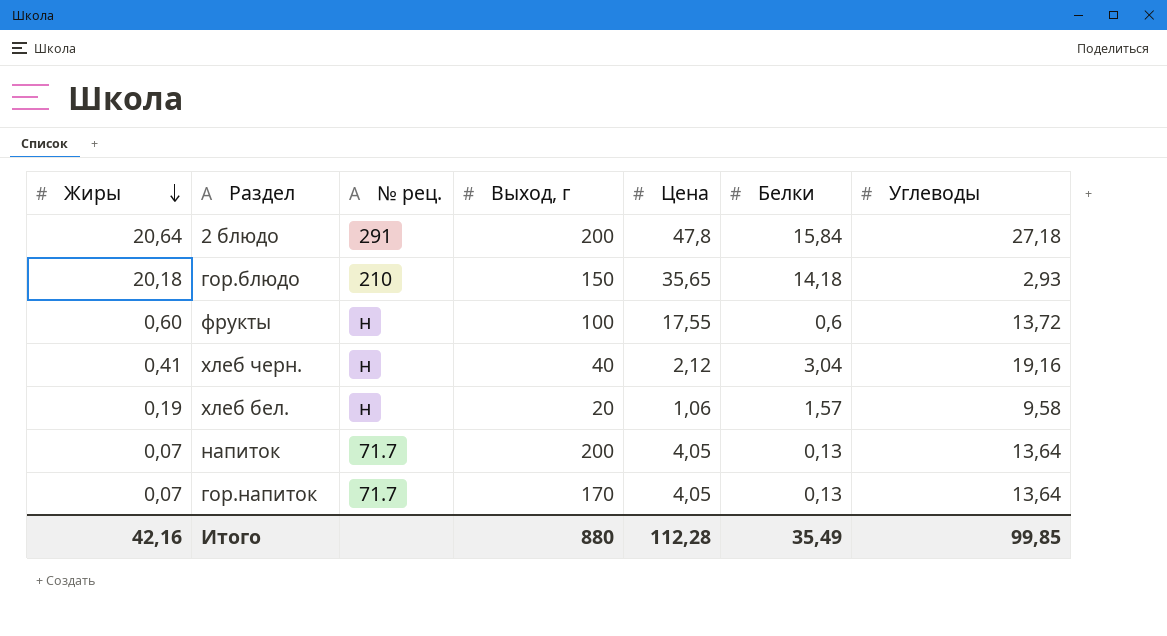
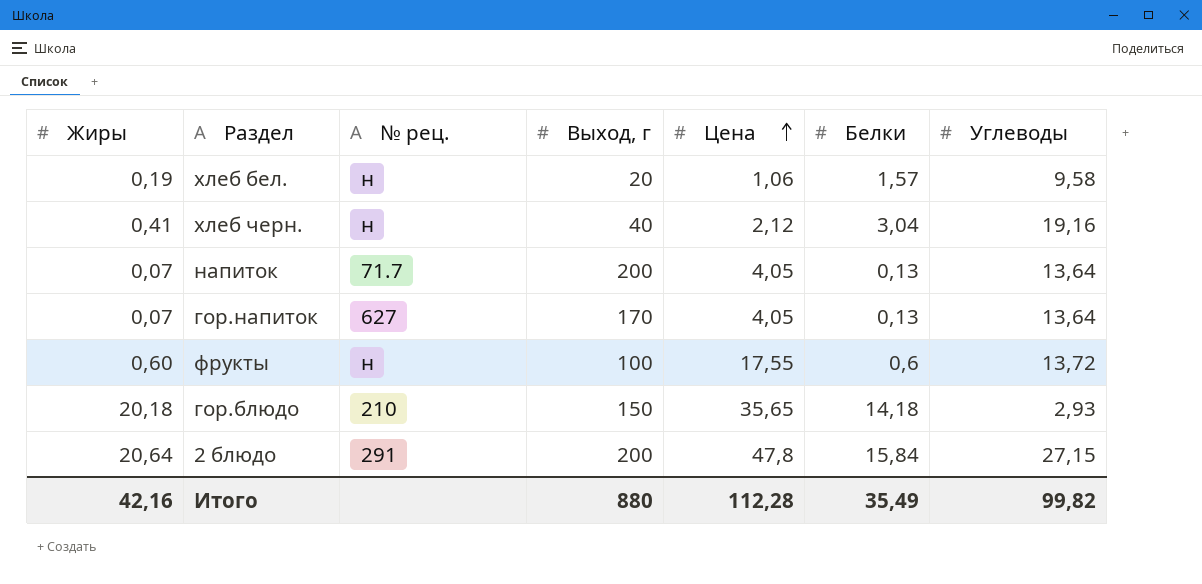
row order: Жиры descending -> Цена ascending
гор.напиток | № рец.: 71.7 -> 627
2 блюдо | Углеводы: 27,18 -> 27,15
Итого | Углеводы: 99,85 -> 99,82

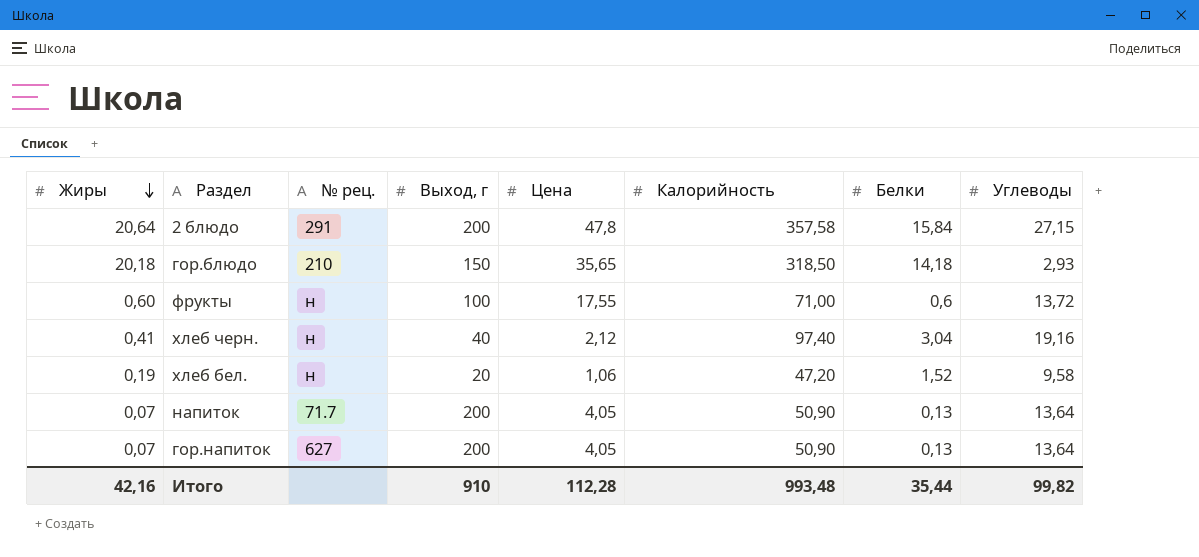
row order: Цена ascending -> Жиры descending
column Калорийность | position: none -> 6
хлеб бел. | Белки: 1,57 -> 1,52
гор.напиток | Выход, г: 170 -> 200
Итого | Выход, г: 880 -> 910
Итого | Белки: 35,49 -> 35,44

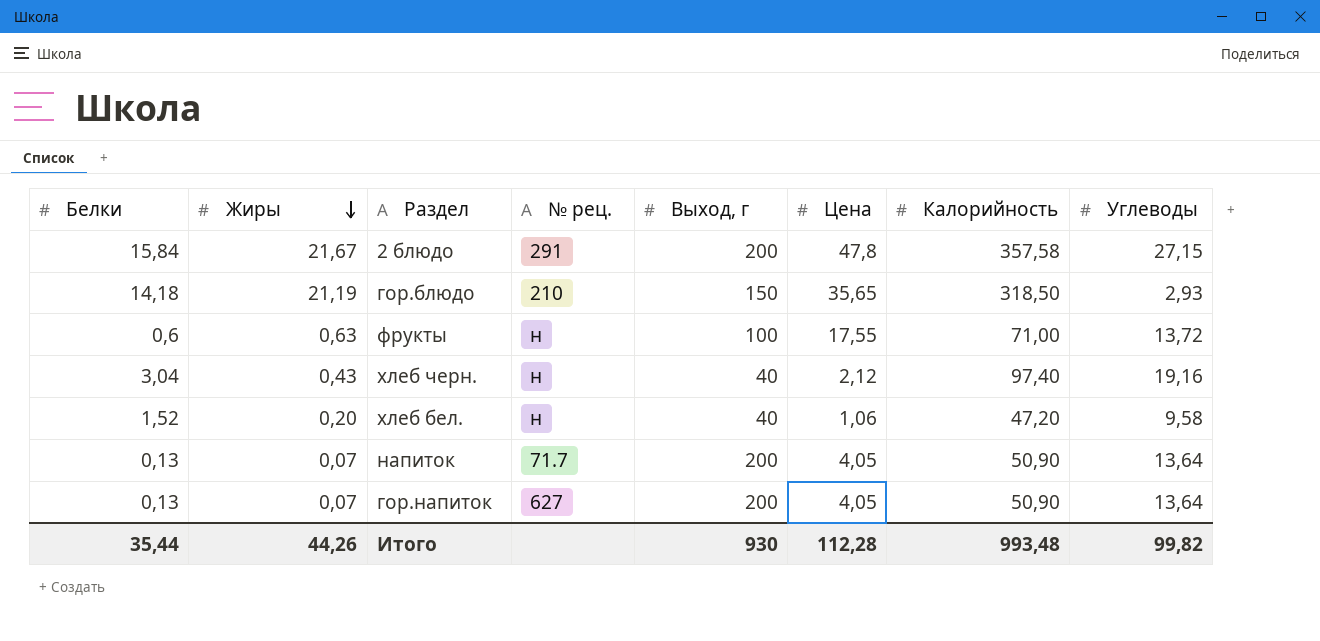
column Белки | position: 7 -> 1
2 блюдо | Жиры: 20,64 -> 21,67
гор.блюдо | Жиры: 20,18 -> 21,19
фрукты | Жиры: 0,60 -> 0,63
хлеб черн. | Жиры: 0,41 -> 0,43
хлеб бел. | Жиры: 0,19 -> 0,20
хлеб бел. | Выход, г: 20 -> 40
Итого | Жиры: 42,16 -> 44,26
Итого | Выход, г: 910 -> 930

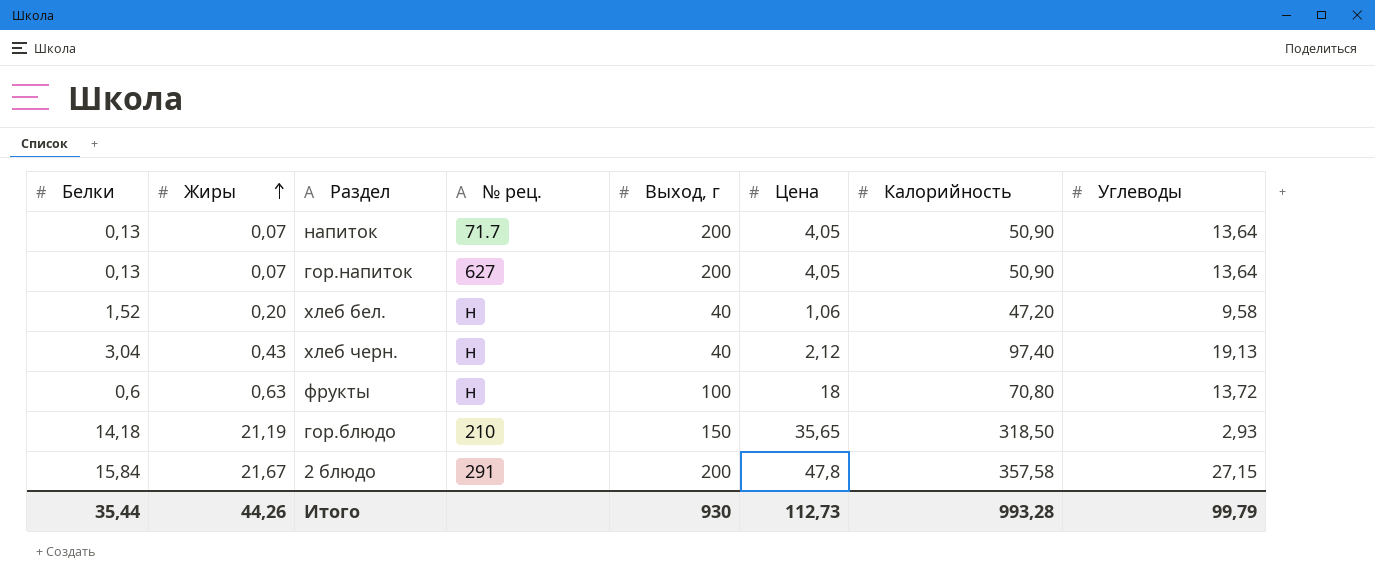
row order: Жиры descending -> Жиры ascending
хлеб черн. | Углеводы: 19,16 -> 19,13
фрукты | Цена: 17,55 -> 18
фрукты | Калорийность: 71,00 -> 70,80
Итого | Цена: 112,28 -> 112,73
Итого | Калорийность: 993,48 -> 993,28
Итого | Углеводы: 99,82 -> 99,79

